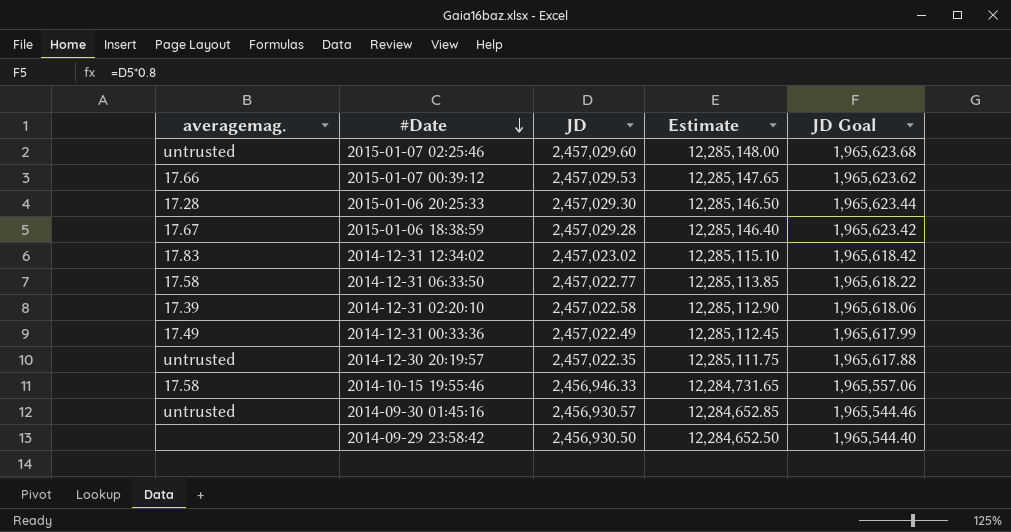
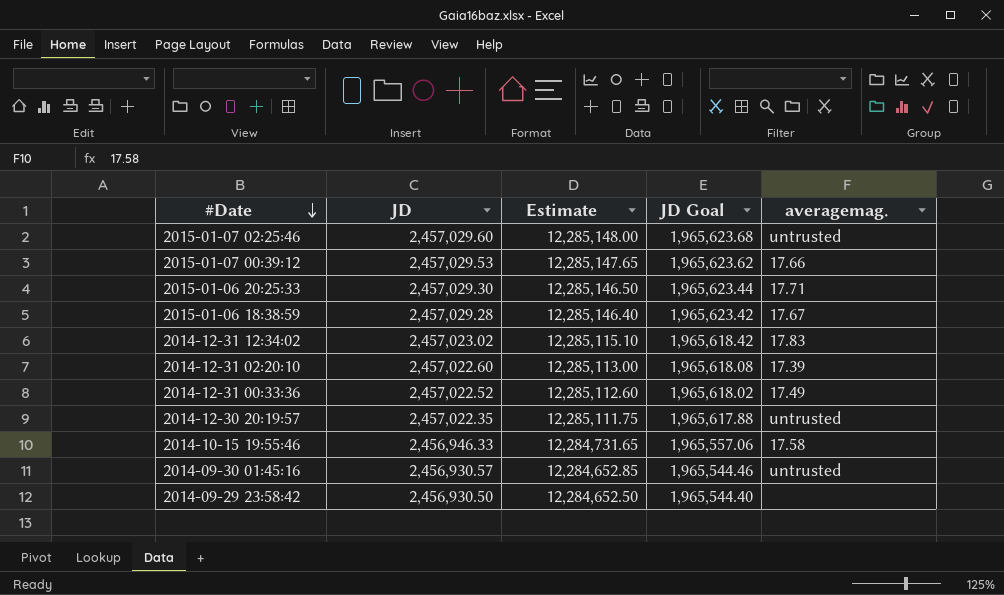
column averagemag. | position: 1 -> 5
row 2014-12-31 06:33:50: 17.58 | 2,457,022.77 | 12,285,113.85 | 1,965,618.22 -> none
2015-01-06 20:25:33 | averagemag.: 17.28 -> 17.71
2014-12-31 02:20:10 | JD: 2,457,022.58 -> 2,457,022.60
2014-12-31 02:20:10 | Estimate: 12,285,112.90 -> 12,285,113.00
2014-12-31 02:20:10 | JD Goal: 1,965,618.06 -> 1,965,618.08
2014-12-31 00:33:36 | JD: 2,457,022.49 -> 2,457,022.52
2014-12-31 00:33:36 | Estimate: 12,285,112.45 -> 12,285,112.60
2014-12-31 00:33:36 | JD Goal: 1,965,617.99 -> 1,965,618.02

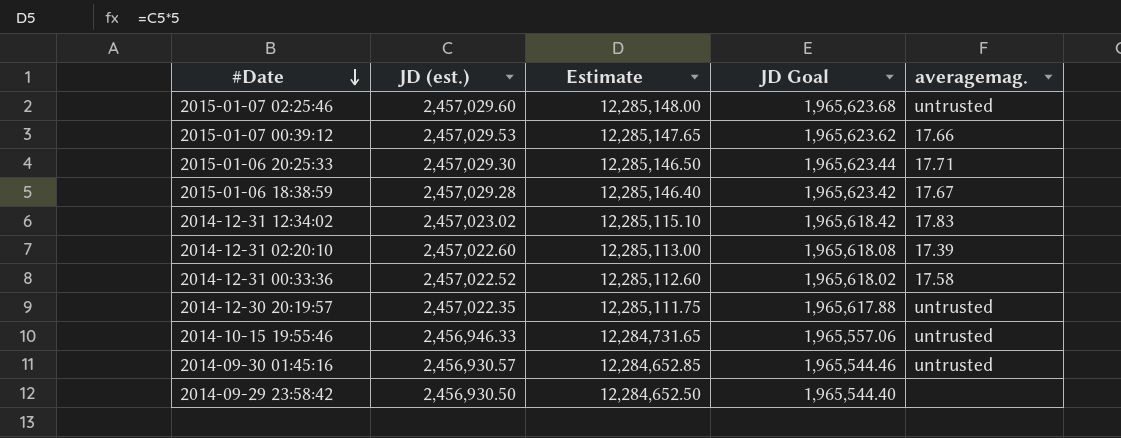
column name: JD -> JD (est.)
2014-12-31 00:33:36 | averagemag.: 17.49 -> 17.58
2014-10-15 19:55:46 | averagemag.: 17.58 -> untrusted

